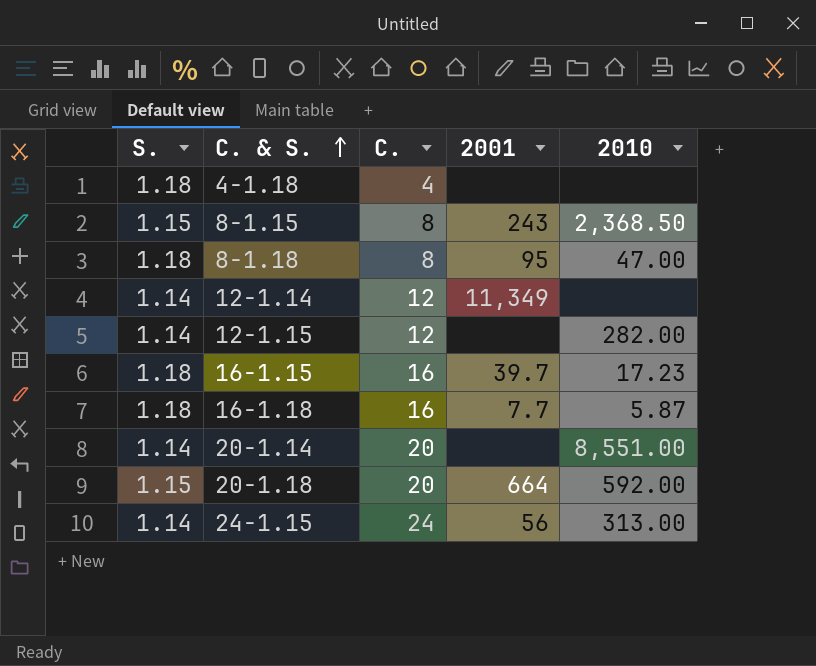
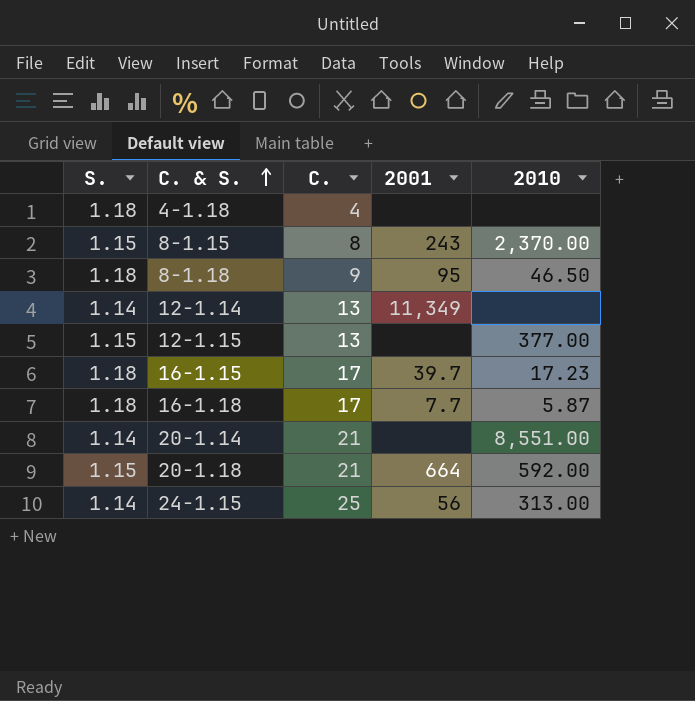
8-1.15 | 2010: 2,368.50 -> 2,370.00
8-1.18 | C.: 8 -> 9
8-1.18 | 2010: 47.00 -> 46.50
12-1.14 | C.: 12 -> 13
12-1.15 | S.: 1.14 -> 1.15
12-1.15 | C.: 12 -> 13
12-1.15 | 2010: 282.00 -> 377.00
16-1.15 | C.: 16 -> 17
16-1.18 | C.: 16 -> 17
20-1.14 | C.: 20 -> 21
20-1.18 | C.: 20 -> 21
24-1.15 | C.: 24 -> 25

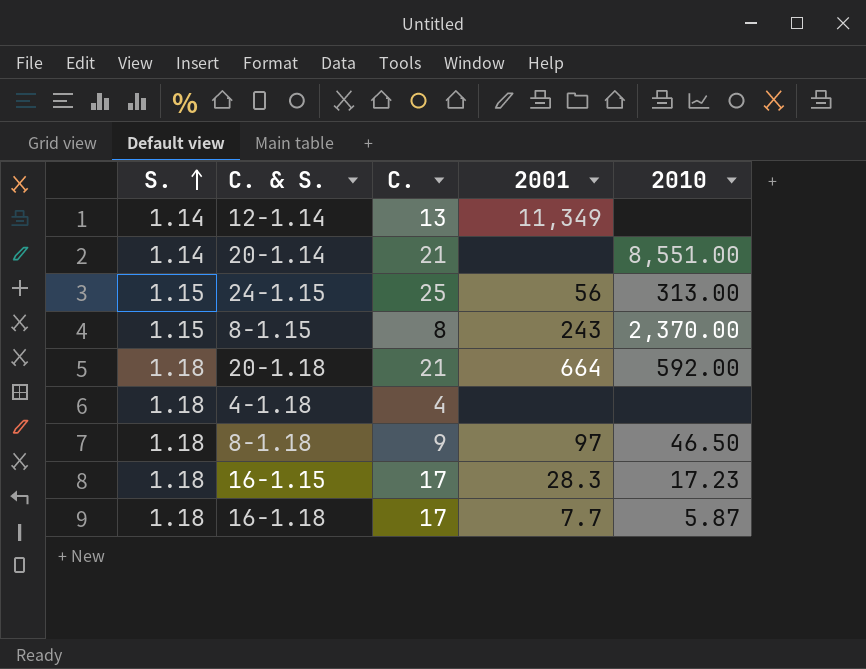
row order: C. & S. ascending -> S. ascending
row 12-1.15: 1.15 | 13 | none | 377.00 -> none
24-1.15 | S.: 1.14 -> 1.15
20-1.18 | S.: 1.15 -> 1.18
8-1.18 | 2001: 95 -> 97
16-1.15 | 2001: 39.7 -> 28.3

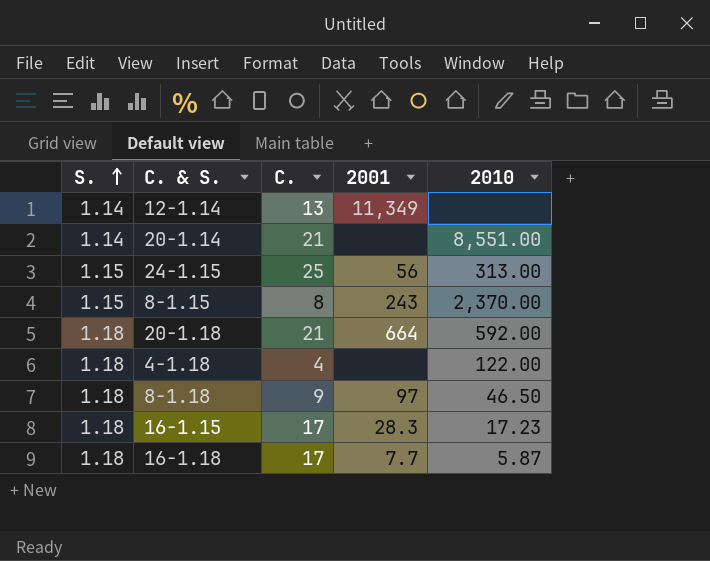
4-1.18 | 2010: none -> 122.00

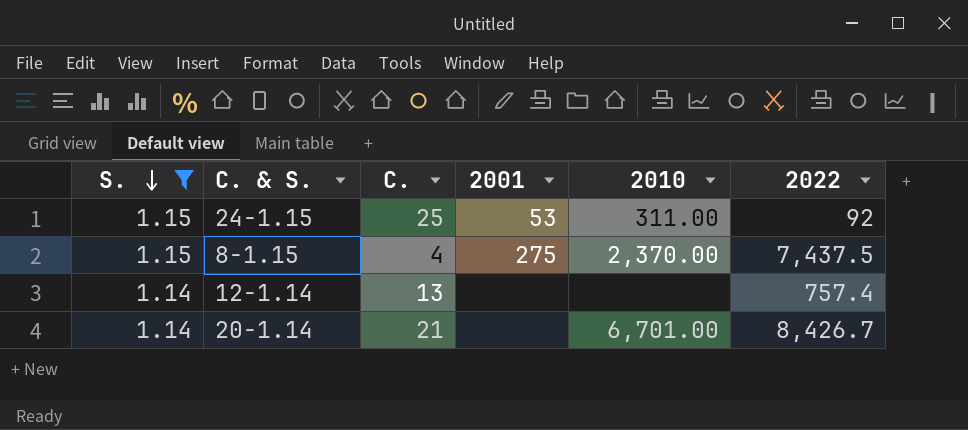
filter: none -> S. != 1.18
row order: S. ascending -> S. descending
column 2022 | position: none -> 6
24-1.15 | 2001: 56 -> 53
24-1.15 | 2010: 313.00 -> 311.00
8-1.15 | C.: 8 -> 4
8-1.15 | 2001: 243 -> 275
12-1.14 | 2001: 11,349 -> none
20-1.14 | 2010: 8,551.00 -> 6,701.00

